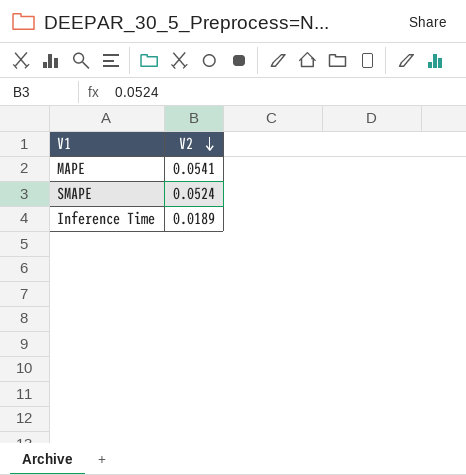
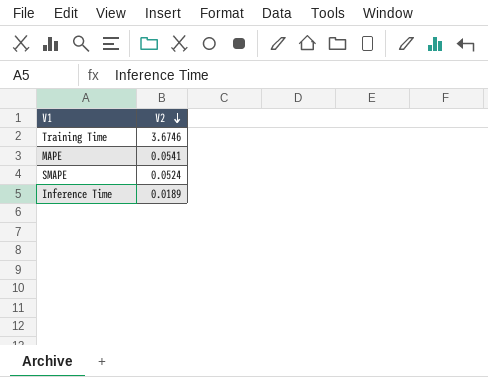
row Training Time: none -> 3.6746

